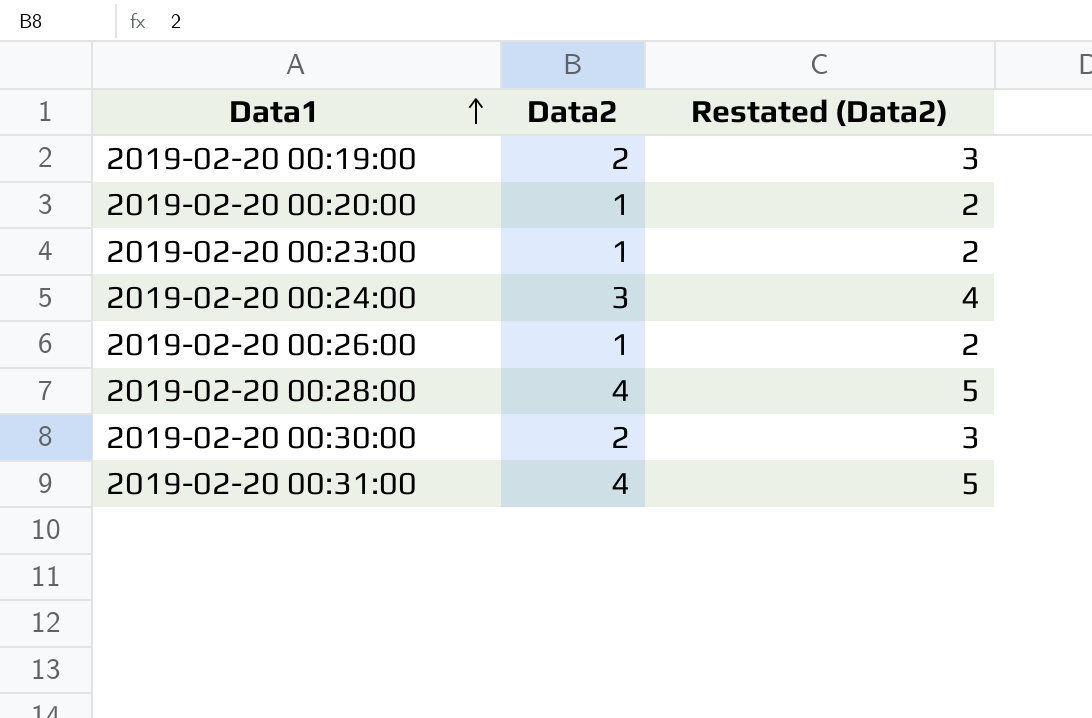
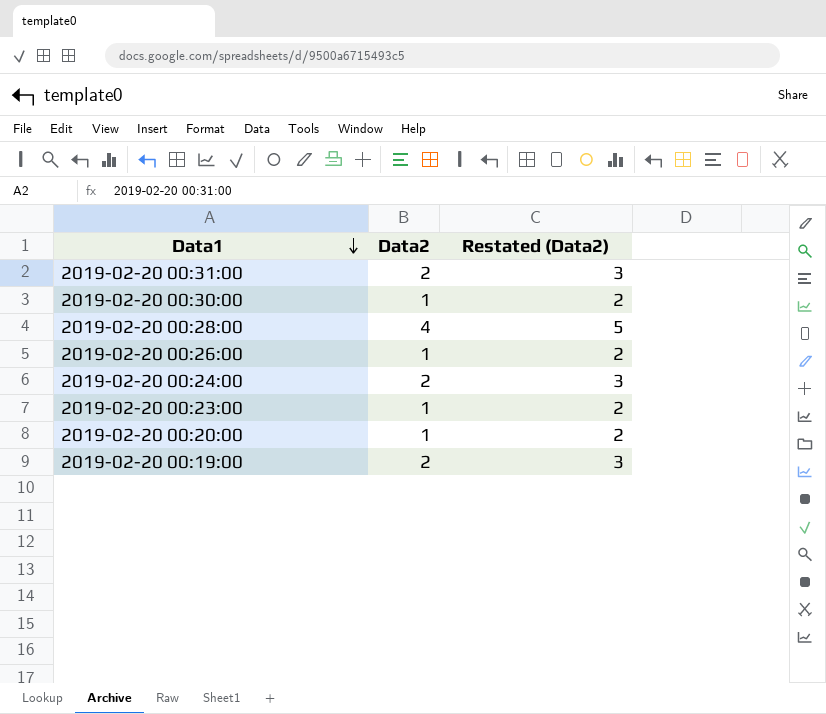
row order: Data1 ascending -> Data1 descending
2019-02-20 00:31:00 | Data2: 4 -> 2
2019-02-20 00:31:00 | Restated (Data2): 5 -> 3
2019-02-20 00:30:00 | Data2: 2 -> 1
2019-02-20 00:30:00 | Restated (Data2): 3 -> 2
2019-02-20 00:24:00 | Data2: 3 -> 2
2019-02-20 00:24:00 | Restated (Data2): 4 -> 3

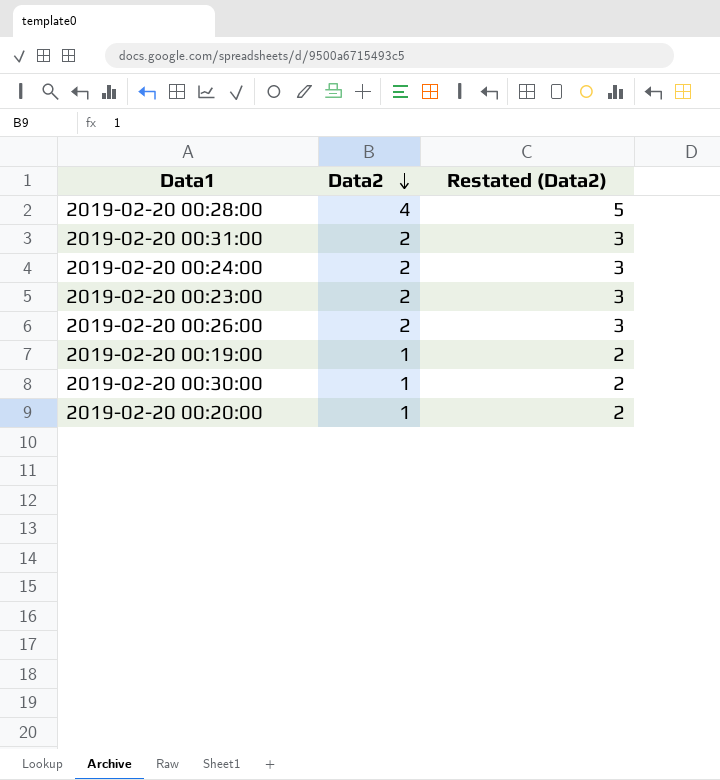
row order: Data1 descending -> Data2 descending
2019-02-20 00:23:00 | Data2: 1 -> 2
2019-02-20 00:23:00 | Restated (Data2): 2 -> 3
2019-02-20 00:26:00 | Data2: 1 -> 2
2019-02-20 00:26:00 | Restated (Data2): 2 -> 3
2019-02-20 00:19:00 | Data2: 2 -> 1
2019-02-20 00:19:00 | Restated (Data2): 3 -> 2

